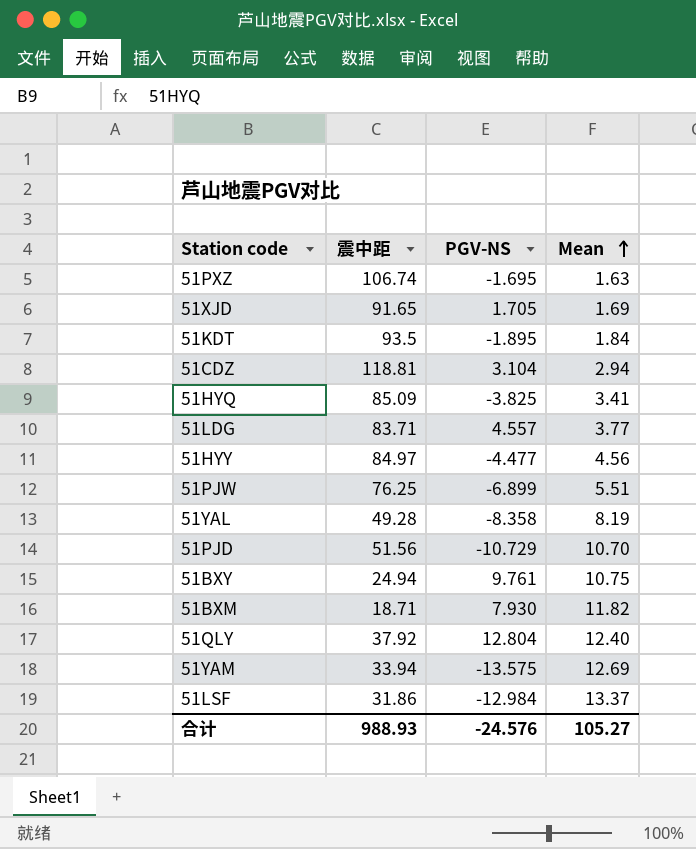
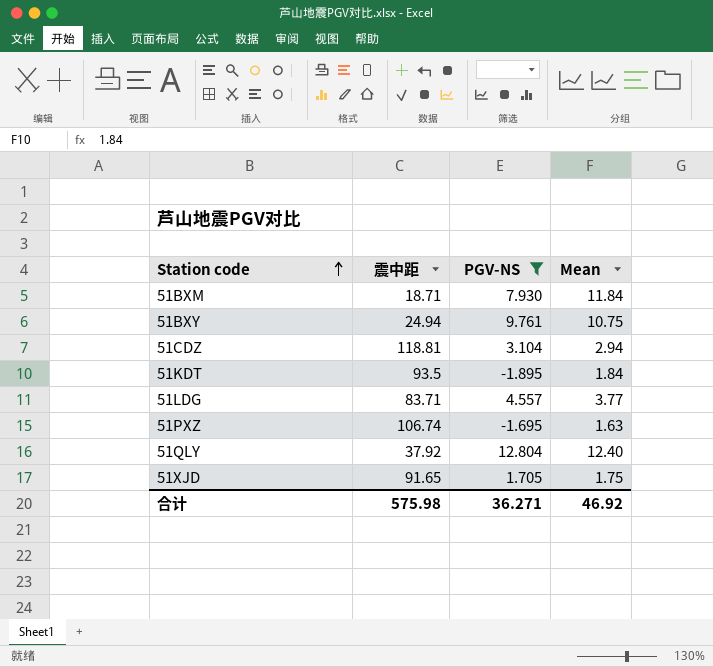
filter: none -> PGV-NS >= -1.895
row order: Mean ascending -> Station code ascending
51BXM | Mean: 11.82 -> 11.84
51XJD | Mean: 1.69 -> 1.75
合计 | 震中距: 988.93 -> 575.98
合计 | PGV-NS: -24.576 -> 36.271
合计 | Mean: 105.27 -> 46.92

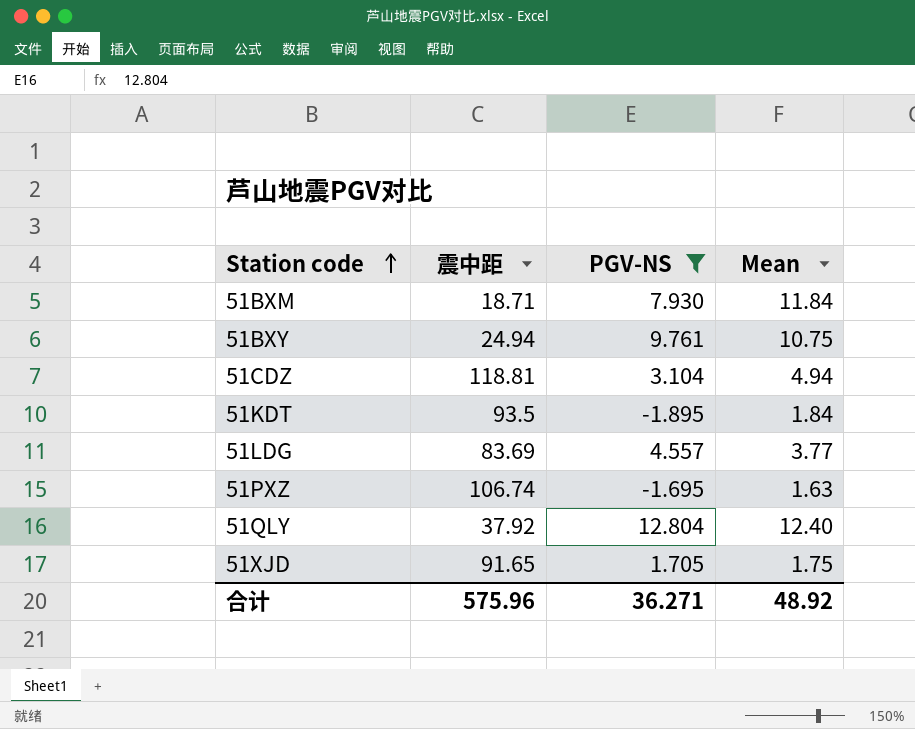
51CDZ | Mean: 2.94 -> 4.94
51LDG | 震中距: 83.71 -> 83.69
合计 | 震中距: 575.98 -> 575.96
合计 | Mean: 46.92 -> 48.92

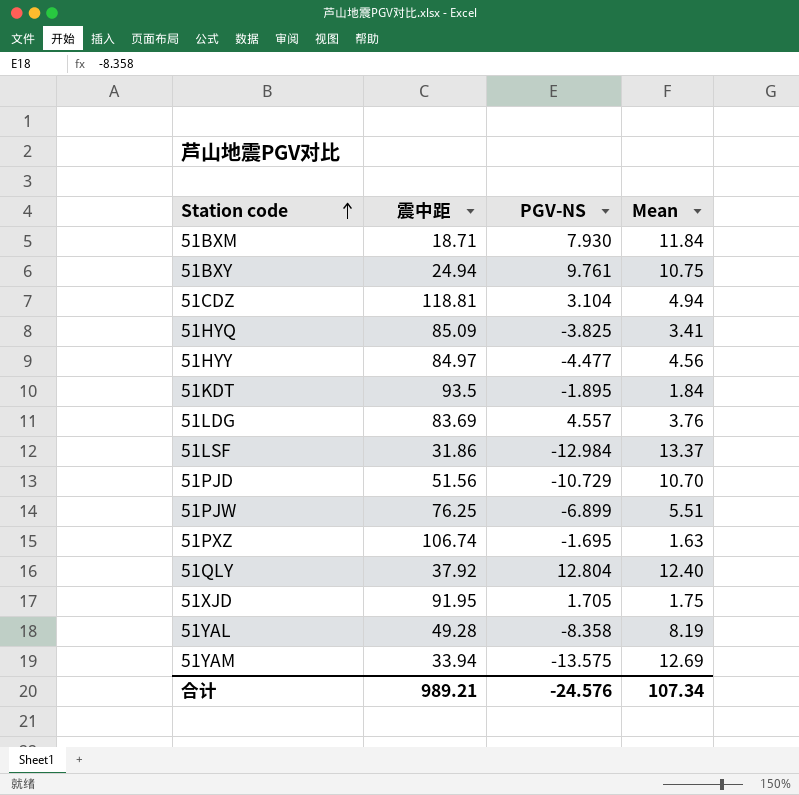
filter: PGV-NS >= -1.895 -> none
51LDG | Mean: 3.77 -> 3.76
51XJD | 震中距: 91.65 -> 91.95
合计 | 震中距: 575.96 -> 989.21
合计 | PGV-NS: 36.271 -> -24.576
合计 | Mean: 48.92 -> 107.34

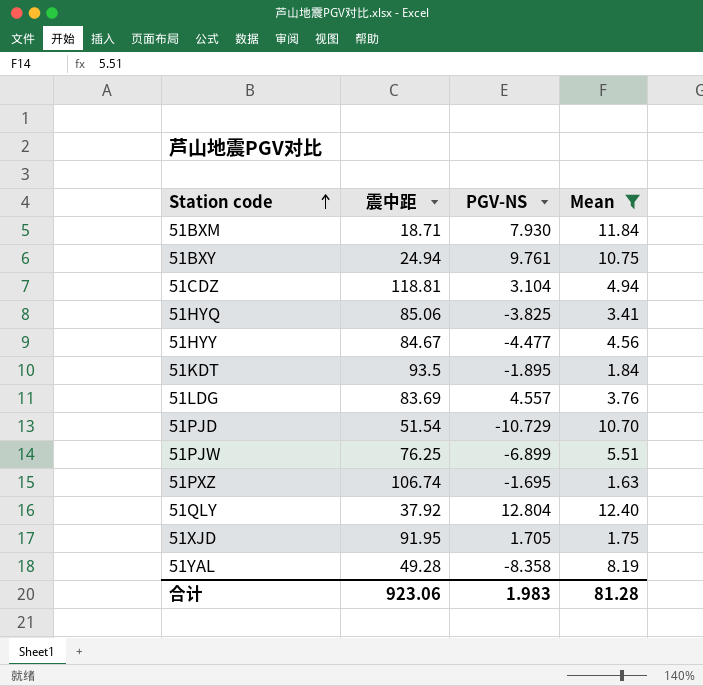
filter: none -> Mean <= 12.40
51HYQ | 震中距: 85.09 -> 85.06
51HYY | 震中距: 84.97 -> 84.67
51PJD | 震中距: 51.56 -> 51.54
合计 | 震中距: 989.21 -> 923.06
合计 | PGV-NS: -24.576 -> 1.983
合计 | Mean: 107.34 -> 81.28

